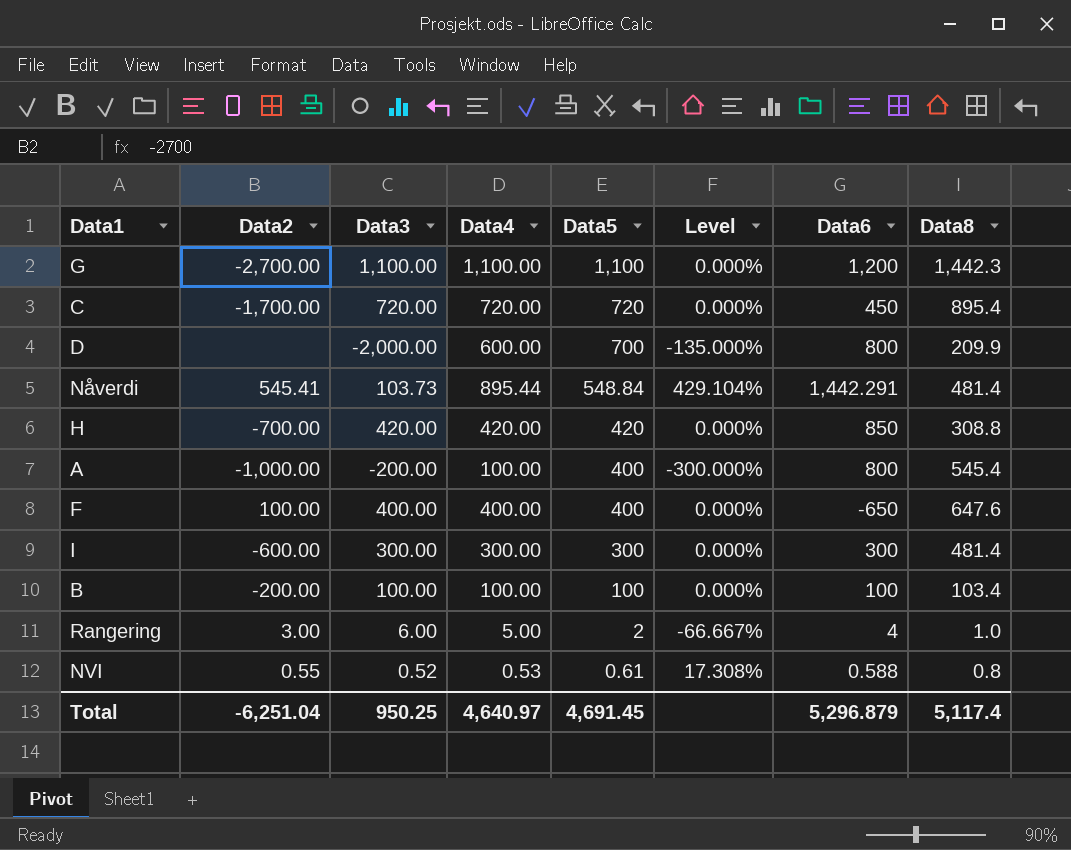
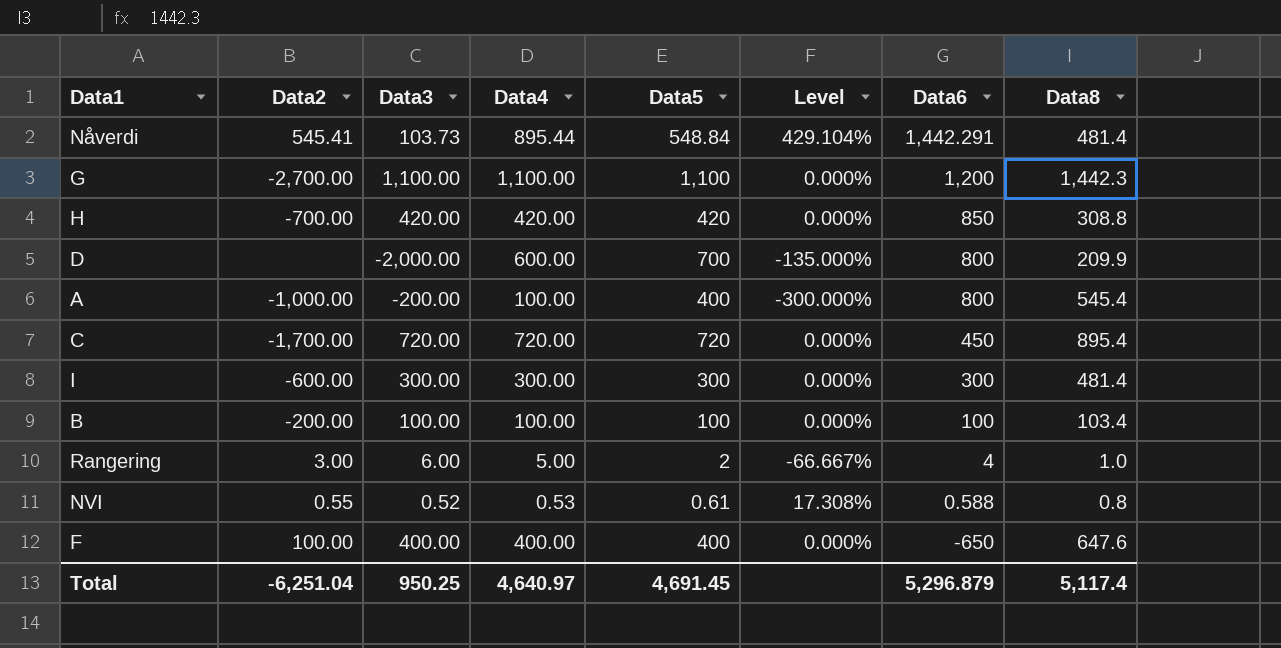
row order: Data5 descending -> Data6 descending

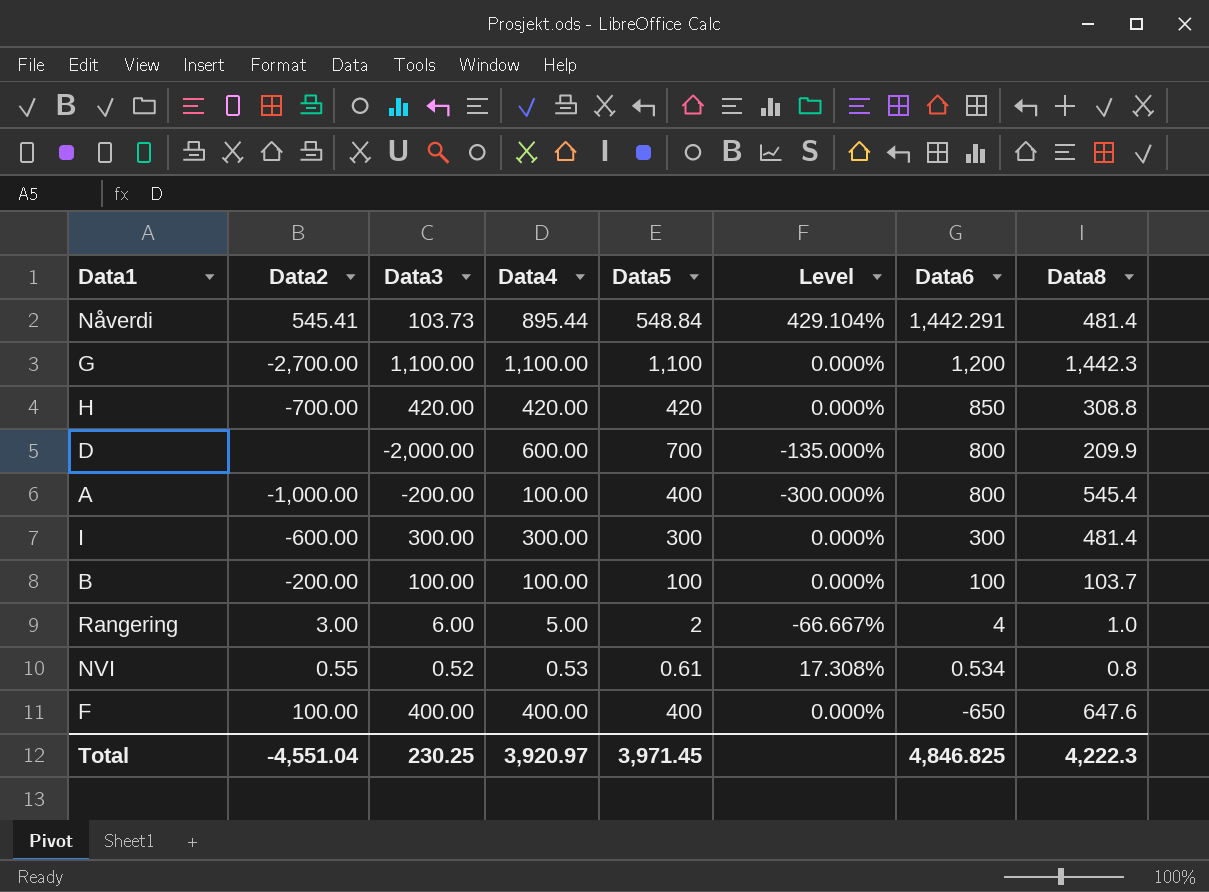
row C: -1,700.00 | 720.00 | 720.00 | 720 | 0.000% | 450 | 895.4 -> none
B | Data8: 103.4 -> 103.7
NVI | Data6: 0.588 -> 0.534
Total | Data2: -6,251.04 -> -4,551.04
Total | Data3: 950.25 -> 230.25
Total | Data4: 4,640.97 -> 3,920.97
Total | Data5: 4,691.45 -> 3,971.45
Total | Data6: 5,296.879 -> 4,846.825
Total | Data8: 5,117.4 -> 4,222.3

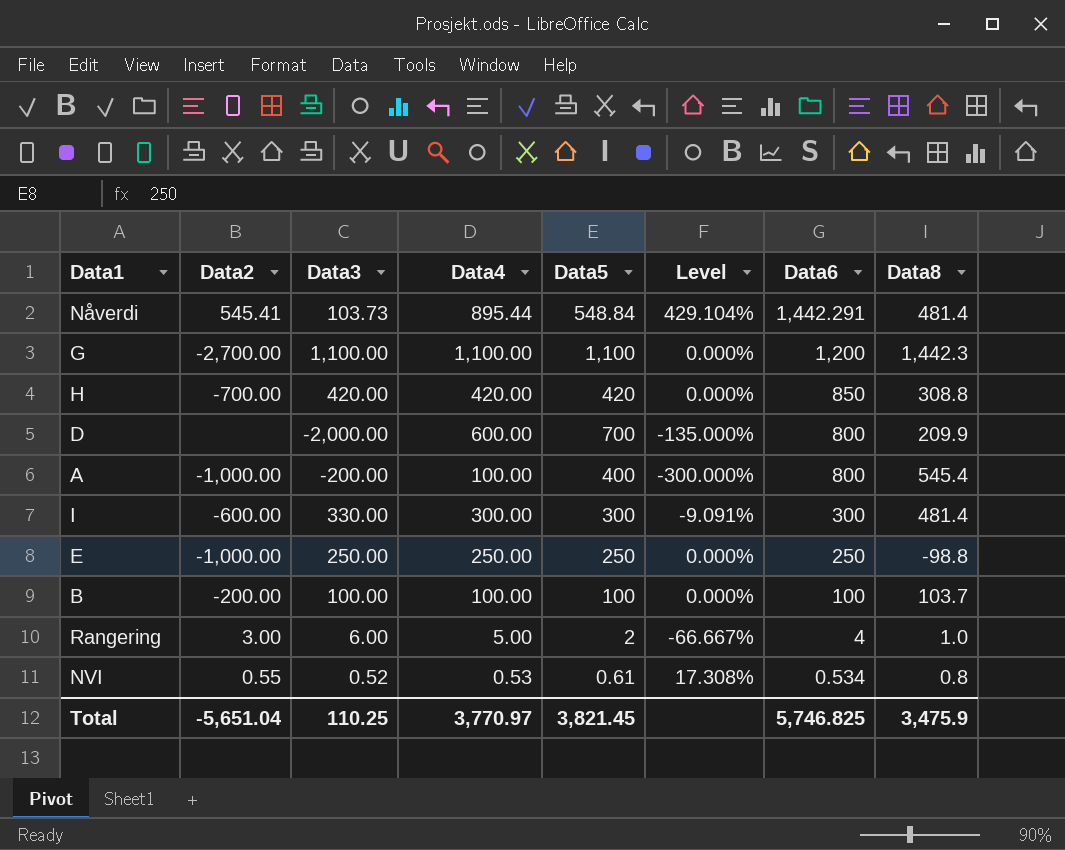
row F: 100.00 | 400.00 | 400.00 | 400 | 0.000% | -650 | 647.6 -> none
I | Data3: 300.00 -> 330.00
I | Level: 0.000% -> -9.091%
row E: none -> -1,000.00 | 250.00 | 250.00 | 250 | 0.000% | 250 | -98.8
Total | Data2: -4,551.04 -> -5,651.04
Total | Data3: 230.25 -> 110.25
Total | Data4: 3,920.97 -> 3,770.97
Total | Data5: 3,971.45 -> 3,821.45
Total | Data6: 4,846.825 -> 5,746.825
Total | Data8: 4,222.3 -> 3,475.9

